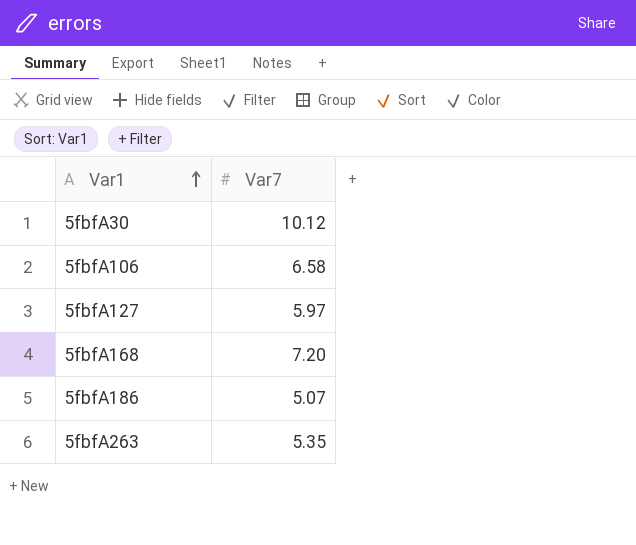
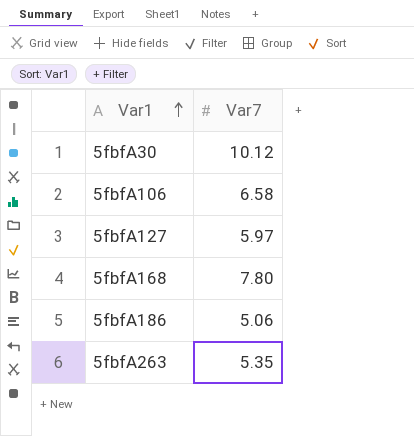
5fbfA168 | Var7: 7.20 -> 7.80
5fbfA186 | Var7: 5.07 -> 5.06

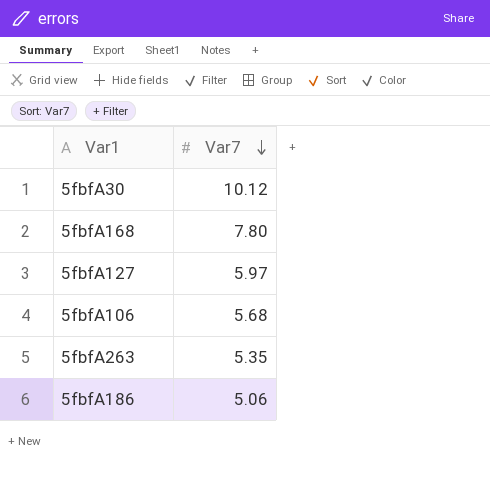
row order: Var1 ascending -> Var7 descending
5fbfA106 | Var7: 6.58 -> 5.68

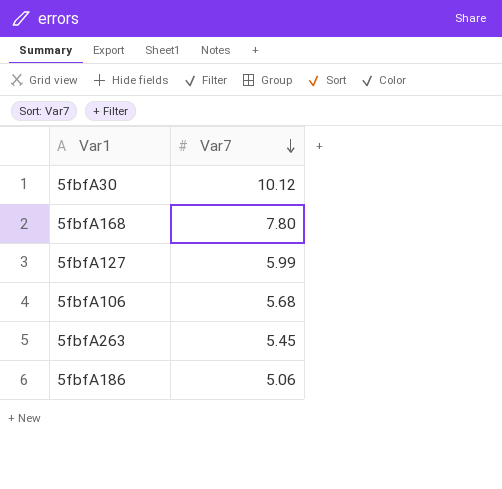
5fbfA127 | Var7: 5.97 -> 5.99
5fbfA263 | Var7: 5.35 -> 5.45

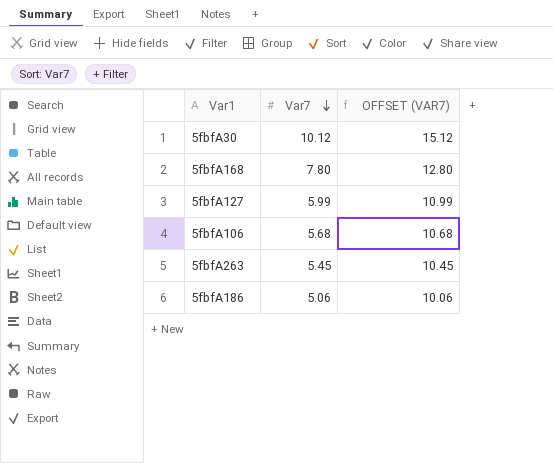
column OFFSET (VAR7) | formula: none -> [Var7] + 5

